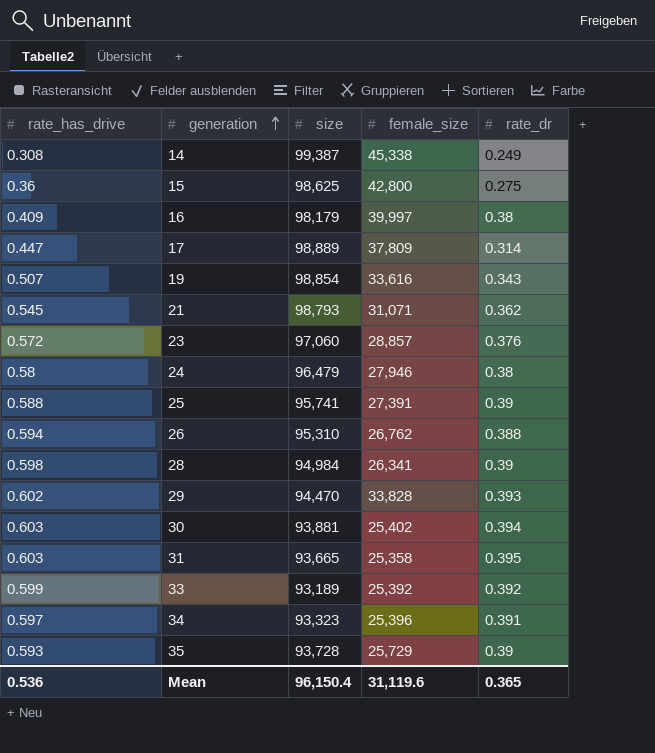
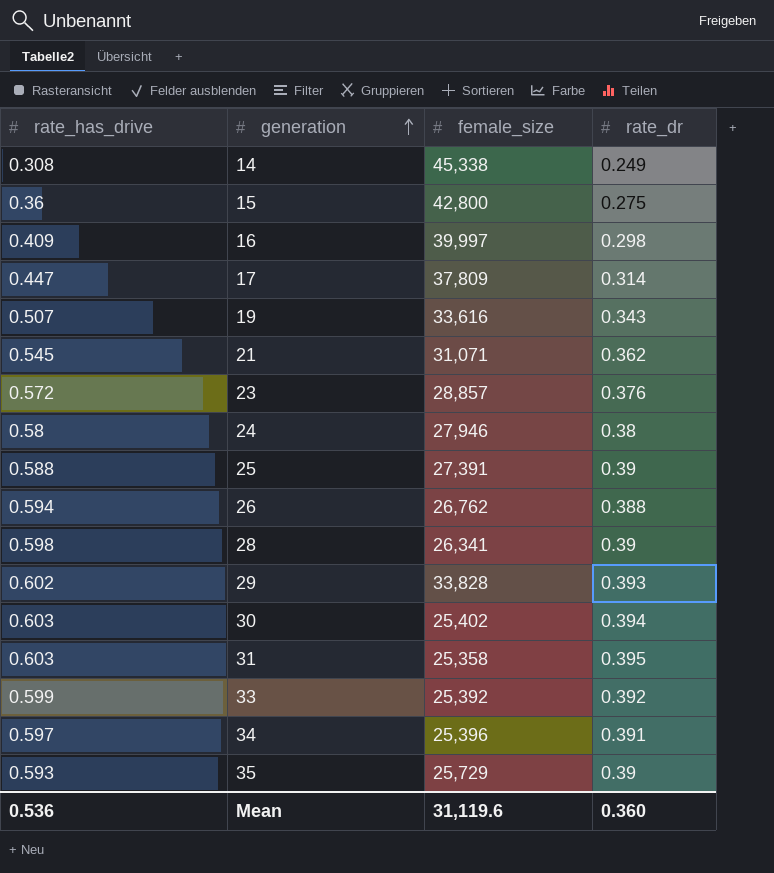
column size | position: 3 -> none
16 | rate_dr: 0.38 -> 0.298
Mean | rate_dr: 0.365 -> 0.360

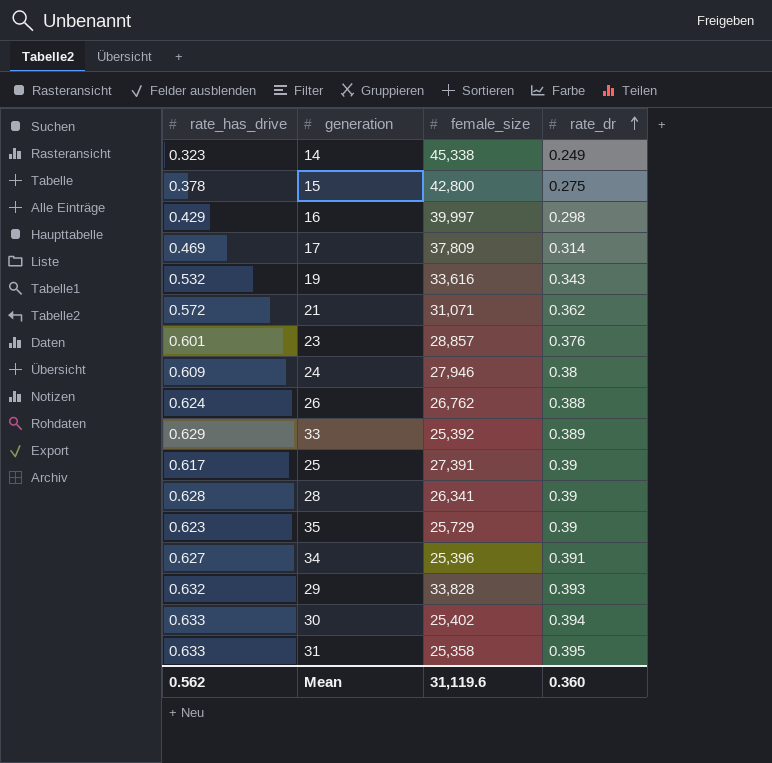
row order: generation ascending -> rate_dr ascending
14 | rate_has_drive: 0.308 -> 0.323
15 | rate_has_drive: 0.36 -> 0.378
16 | rate_has_drive: 0.409 -> 0.429
17 | rate_has_drive: 0.447 -> 0.469
19 | rate_has_drive: 0.507 -> 0.532
21 | rate_has_drive: 0.545 -> 0.572
23 | rate_has_drive: 0.572 -> 0.601
24 | rate_has_drive: 0.58 -> 0.609
26 | rate_has_drive: 0.594 -> 0.624
33 | rate_has_drive: 0.599 -> 0.629
33 | rate_dr: 0.392 -> 0.389
25 | rate_has_drive: 0.588 -> 0.617
28 | rate_has_drive: 0.598 -> 0.628
35 | rate_has_drive: 0.593 -> 0.623
34 | rate_has_drive: 0.597 -> 0.627
29 | rate_has_drive: 0.602 -> 0.632
30 | rate_has_drive: 0.603 -> 0.633
31 | rate_has_drive: 0.603 -> 0.633
Mean | rate_has_drive: 0.536 -> 0.562

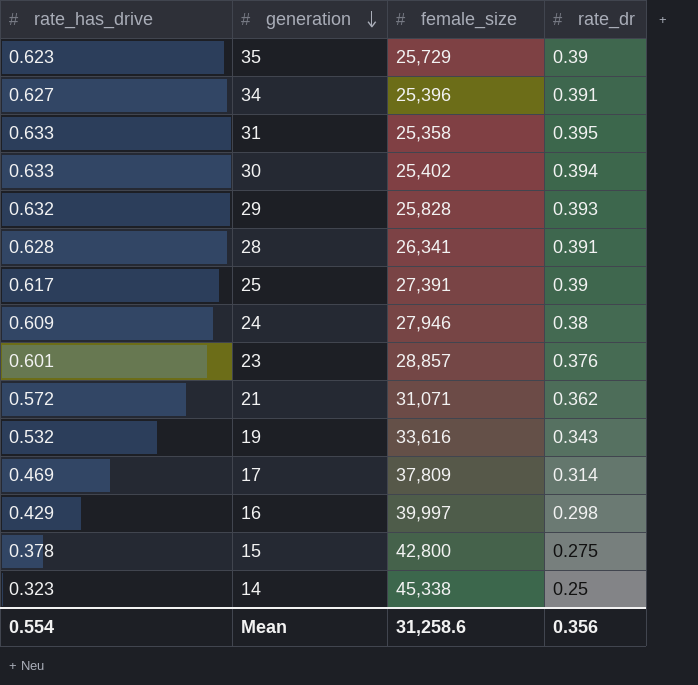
row order: rate_dr ascending -> generation descending
row 26: 0.624 | 26,762 | 0.388 -> none
row 33: 0.629 | 25,392 | 0.389 -> none
29 | female_size: 33,828 -> 25,828
28 | rate_dr: 0.39 -> 0.391
14 | rate_dr: 0.249 -> 0.25
Mean | rate_has_drive: 0.562 -> 0.554
Mean | female_size: 31,119.6 -> 31,258.6
Mean | rate_dr: 0.360 -> 0.356

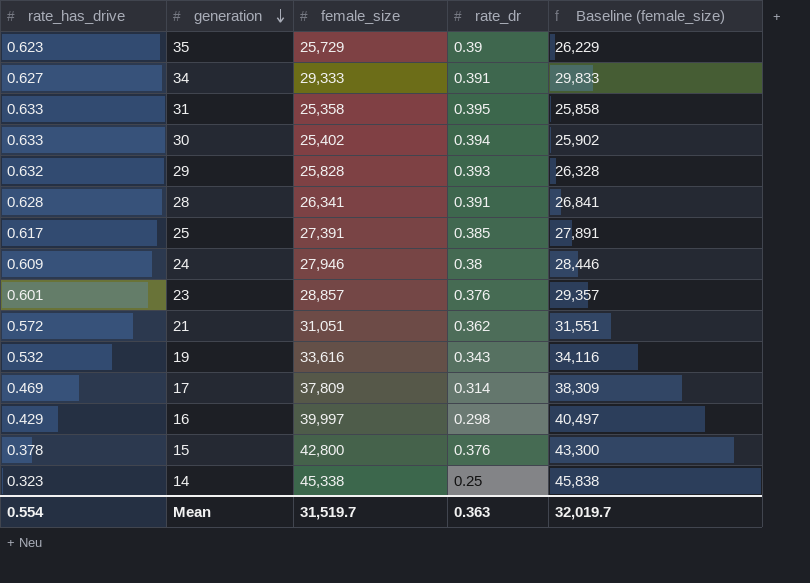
column Baseline (female_size) | formula: none -> [female_size] + 500
34 | female_size: 25,396 -> 29,333
25 | rate_dr: 0.39 -> 0.385
21 | female_size: 31,071 -> 31,051
15 | rate_dr: 0.275 -> 0.376
Mean | female_size: 31,258.6 -> 31,519.7
Mean | rate_dr: 0.356 -> 0.363

